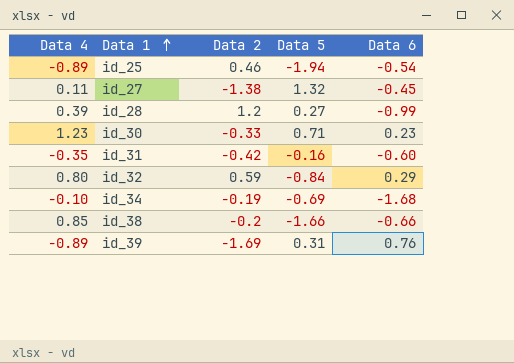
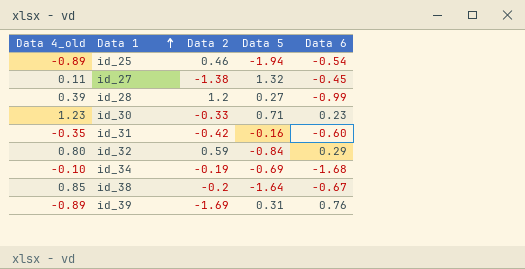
column name: Data 4 -> Data 4_old
id_38 | Data 5: -1.66 -> -1.64
id_38 | Data 6: -0.66 -> -0.67

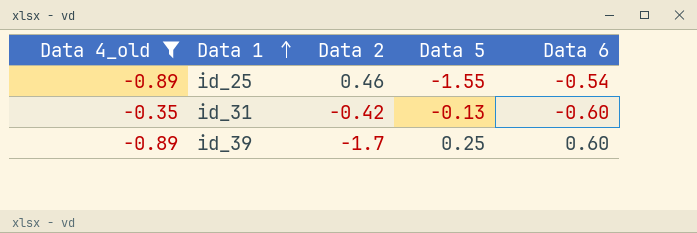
filter: none -> Data 4_old <= -0.35
id_25 | Data 5: -1.94 -> -1.55
id_31 | Data 5: -0.16 -> -0.13
id_39 | Data 2: -1.69 -> -1.7
id_39 | Data 5: 0.31 -> 0.25
id_39 | Data 6: 0.76 -> 0.60

